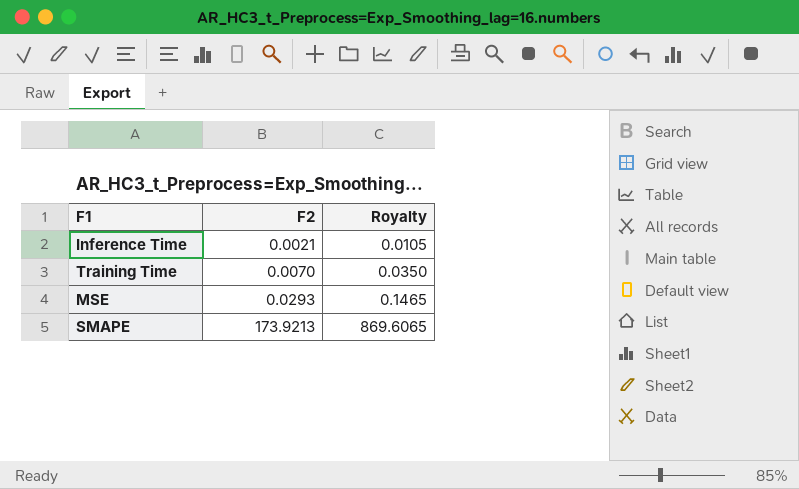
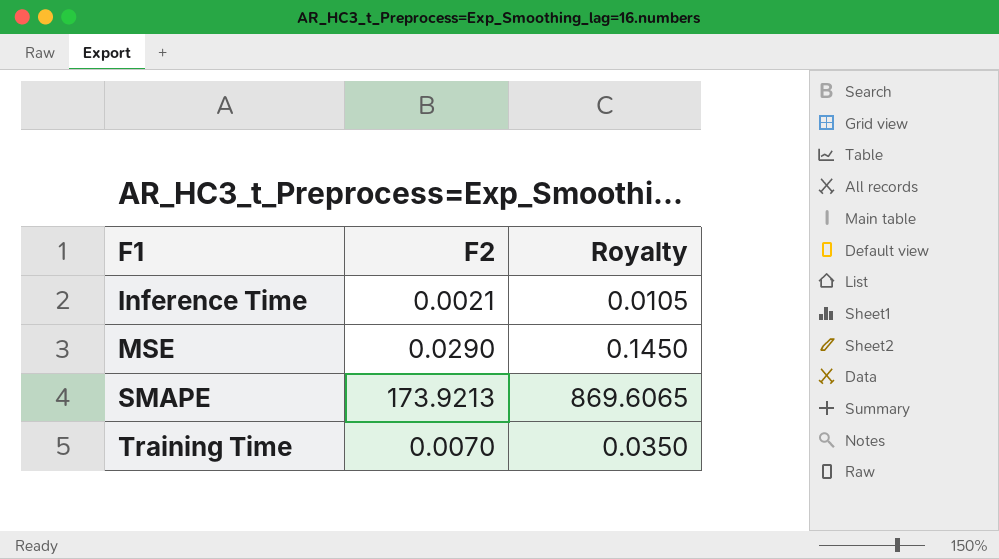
row order: F2 ascending -> F1 ascending
MSE | F2: 0.0293 -> 0.0290
MSE | Royalty: 0.1465 -> 0.1450

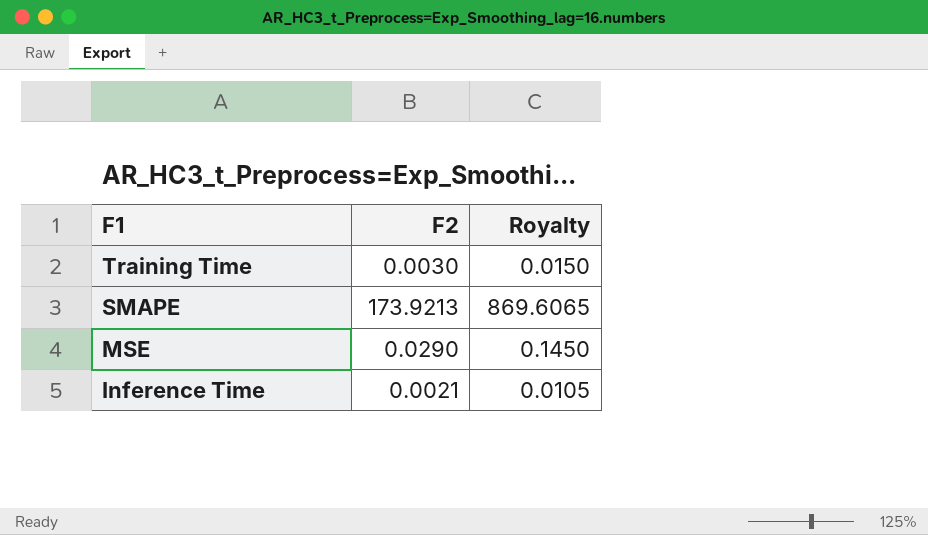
row order: F1 ascending -> F1 descending
Training Time | F2: 0.0070 -> 0.0030
Training Time | Royalty: 0.0350 -> 0.0150

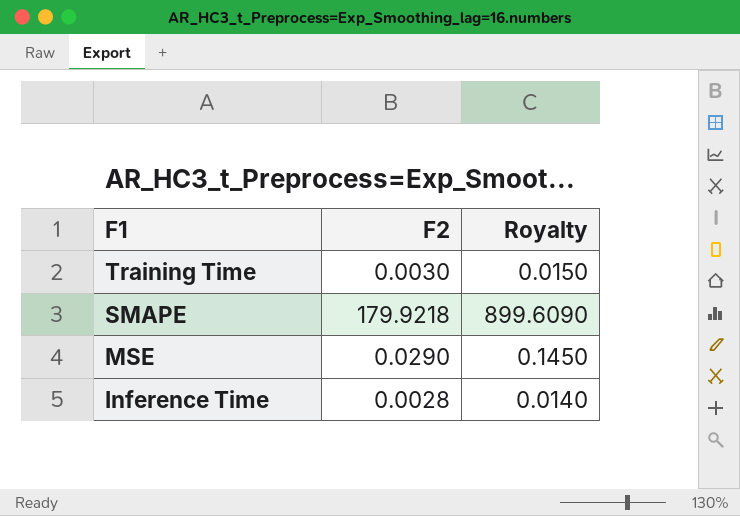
SMAPE | F2: 173.9213 -> 179.9218
SMAPE | Royalty: 869.6065 -> 899.6090
Inference Time | F2: 0.0021 -> 0.0028
Inference Time | Royalty: 0.0105 -> 0.0140

